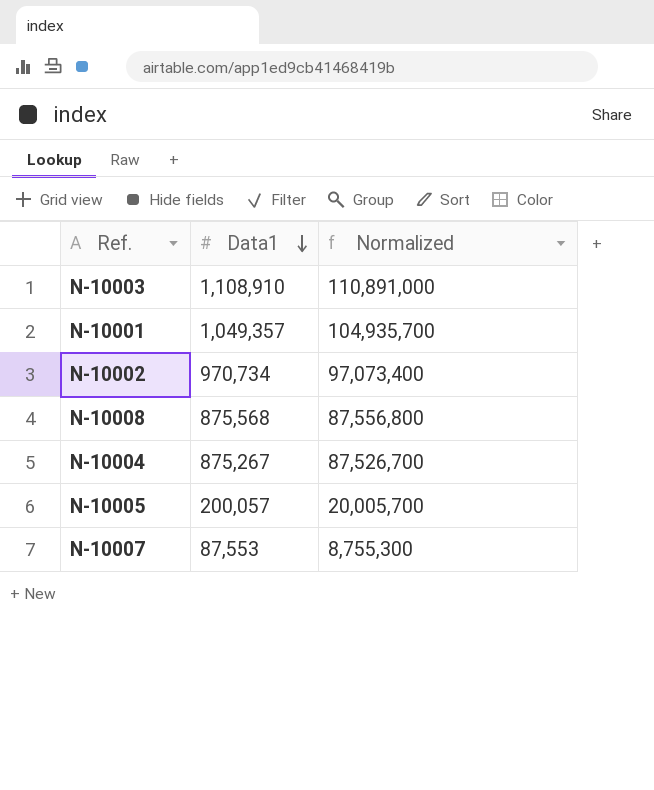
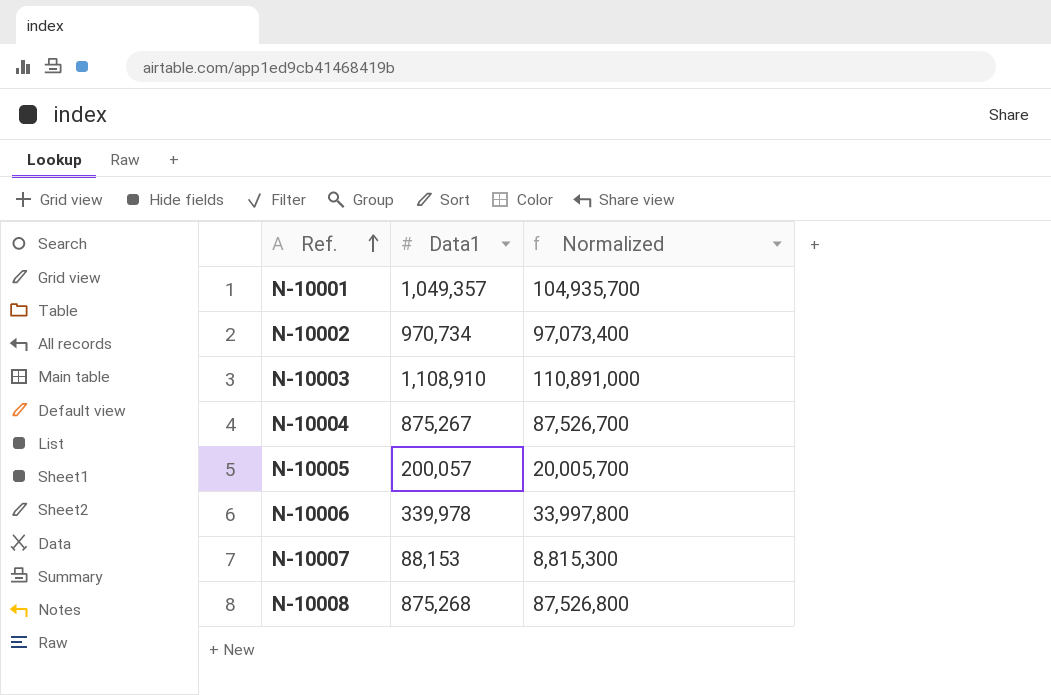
row order: Data1 descending -> Ref. ascending
row N-10006: none -> 339,978 | 33,997,800
N-10007 | Data1: 87,553 -> 88,153
N-10007 | Normalized: 8,755,300 -> 8,815,300
N-10008 | Data1: 875,568 -> 875,268
N-10008 | Normalized: 87,556,800 -> 87,526,800

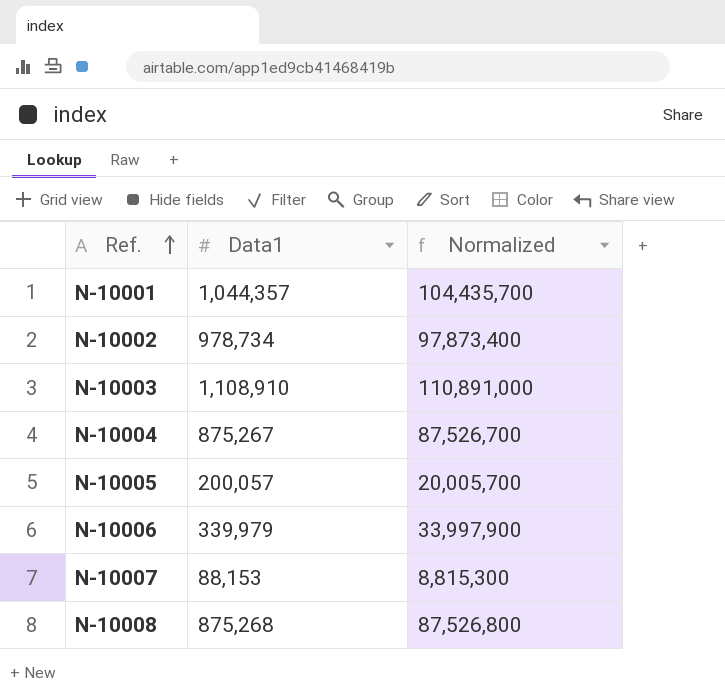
N-10001 | Data1: 1,049,357 -> 1,044,357
N-10001 | Normalized: 104,935,700 -> 104,435,700
N-10002 | Data1: 970,734 -> 978,734
N-10002 | Normalized: 97,073,400 -> 97,873,400
N-10006 | Data1: 339,978 -> 339,979
N-10006 | Normalized: 33,997,800 -> 33,997,900

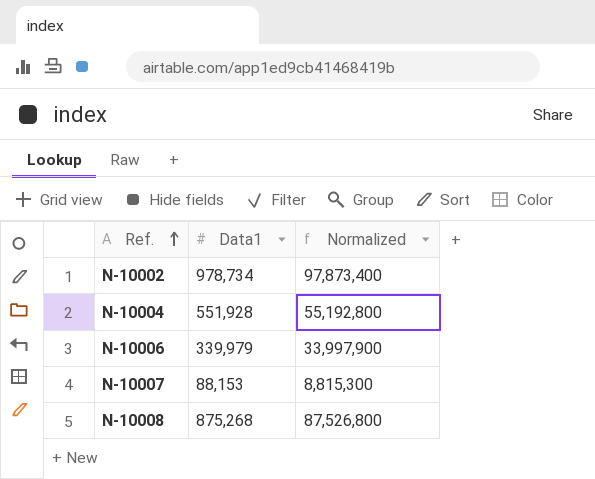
row N-10001: 1,044,357 | 104,435,700 -> none
row N-10003: 1,108,910 | 110,891,000 -> none
row N-10005: 200,057 | 20,005,700 -> none
N-10004 | Data1: 875,267 -> 551,928
N-10004 | Normalized: 87,526,700 -> 55,192,800

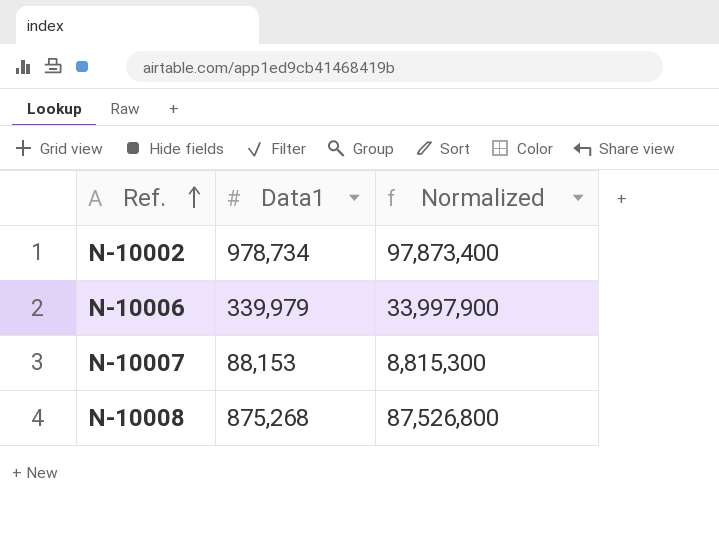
row N-10004: 551,928 | 55,192,800 -> none

